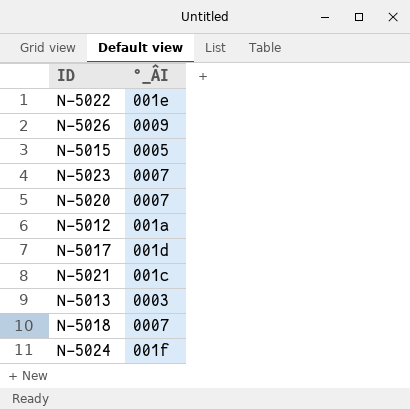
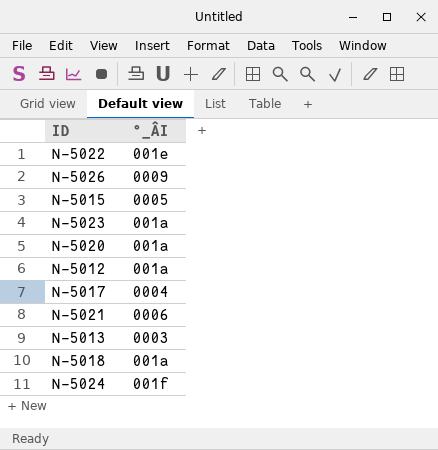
N-5023 | °_ÂI: 0007 -> 001a
N-5020 | °_ÂI: 0007 -> 001a
N-5017 | °_ÂI: 001d -> 0004
N-5021 | °_ÂI: 001c -> 0006
N-5018 | °_ÂI: 0007 -> 001a

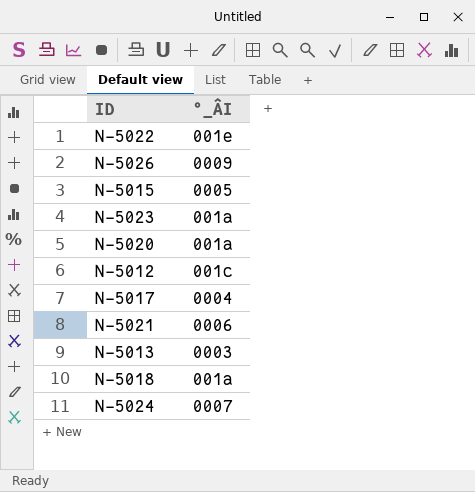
N-5012 | °_ÂI: 001a -> 001c
N-5024 | °_ÂI: 001f -> 0007

